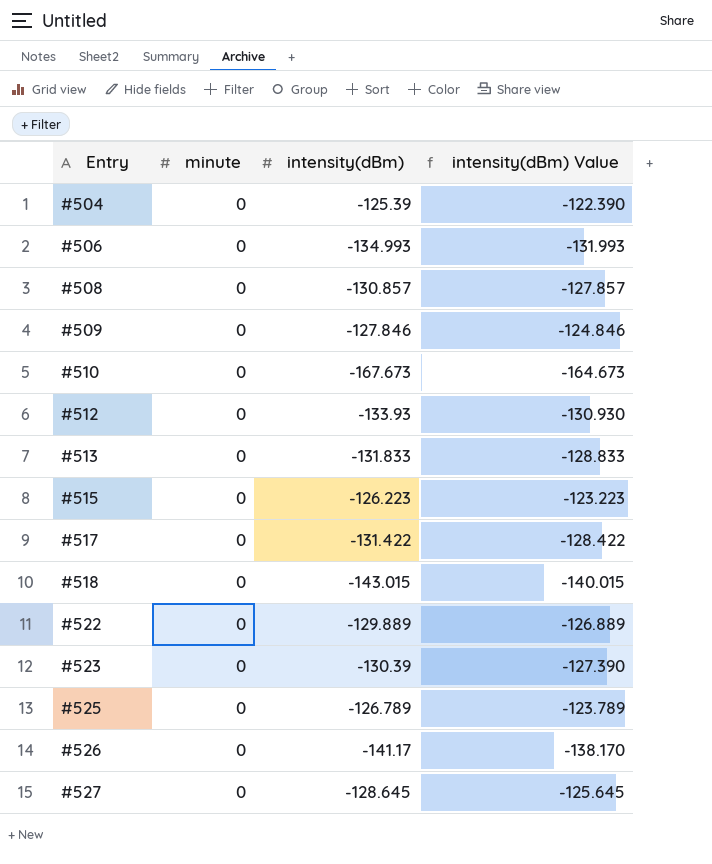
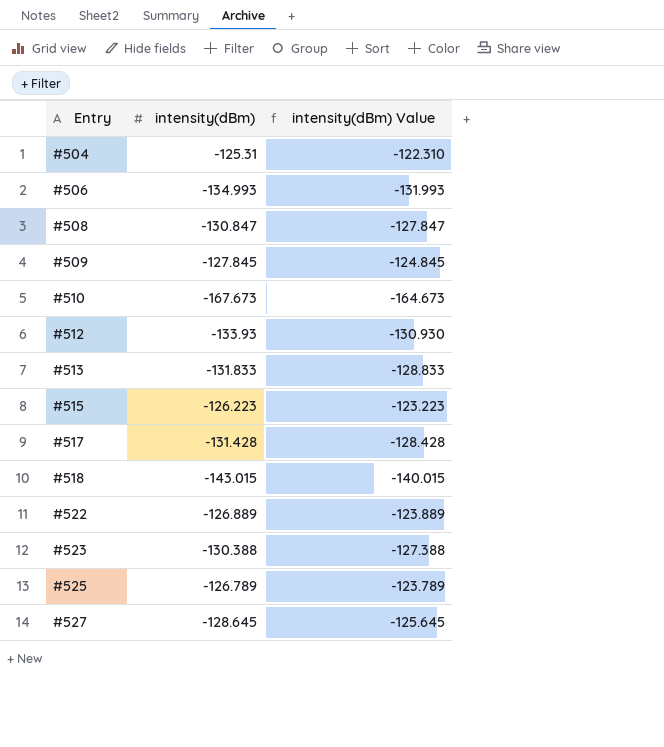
column minute | position: 2 -> none
row #526: 0 | -141.17 | -138.170 -> none
#504 | intensity(dBm): -125.39 -> -125.31
#504 | intensity(dBm) Value: -122.390 -> -122.310
#508 | intensity(dBm): -130.857 -> -130.847
#508 | intensity(dBm) Value: -127.857 -> -127.847
#509 | intensity(dBm): -127.846 -> -127.845
#509 | intensity(dBm) Value: -124.846 -> -124.845
#517 | intensity(dBm): -131.422 -> -131.428
#517 | intensity(dBm) Value: -128.422 -> -128.428
#522 | intensity(dBm): -129.889 -> -126.889
#522 | intensity(dBm) Value: -126.889 -> -123.889
#523 | intensity(dBm): -130.39 -> -130.388
#523 | intensity(dBm) Value: -127.390 -> -127.388

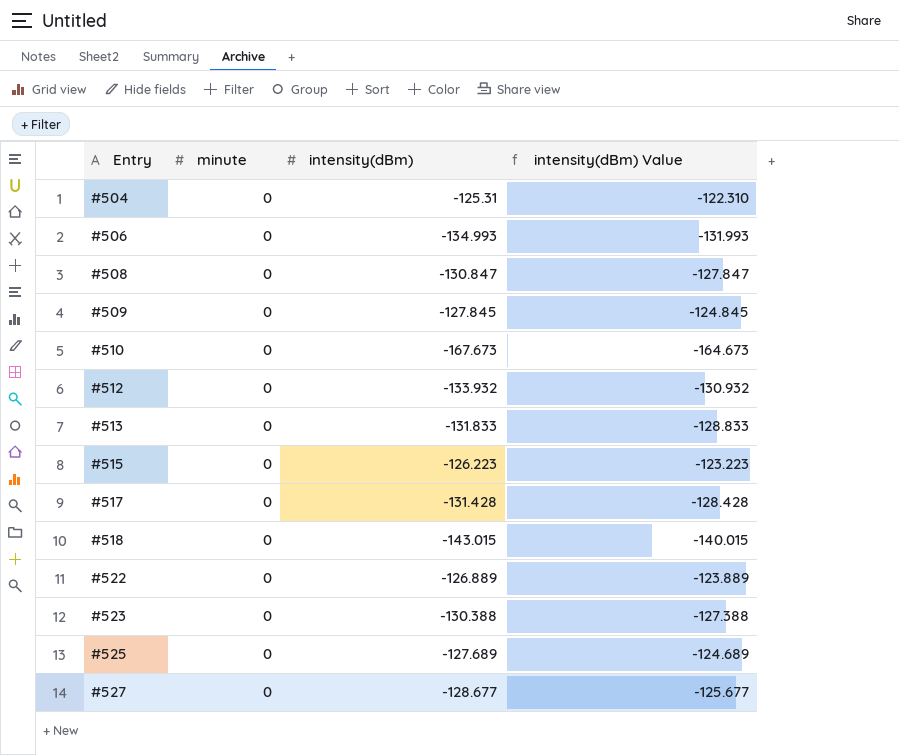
column minute | position: none -> 2
#512 | intensity(dBm): -133.93 -> -133.932
#512 | intensity(dBm) Value: -130.930 -> -130.932
#525 | intensity(dBm): -126.789 -> -127.689
#525 | intensity(dBm) Value: -123.789 -> -124.689
#527 | intensity(dBm): -128.645 -> -128.677
#527 | intensity(dBm) Value: -125.645 -> -125.677

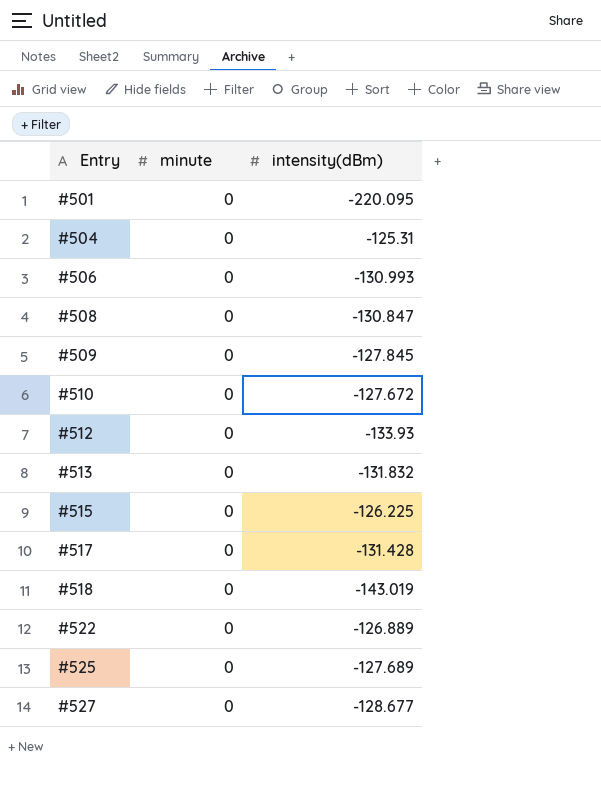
column intensity(dBm) Value | formula: [intensity(dBm)] + 3 -> none
row #523: 0 | -130.388 | -127.388 -> none
row #501: none -> 0 | -220.095
#506 | intensity(dBm): -134.993 -> -130.993
#510 | intensity(dBm): -167.673 -> -127.672
#512 | intensity(dBm): -133.932 -> -133.93
#513 | intensity(dBm): -131.833 -> -131.832
#515 | intensity(dBm): -126.223 -> -126.225
#518 | intensity(dBm): -143.015 -> -143.019

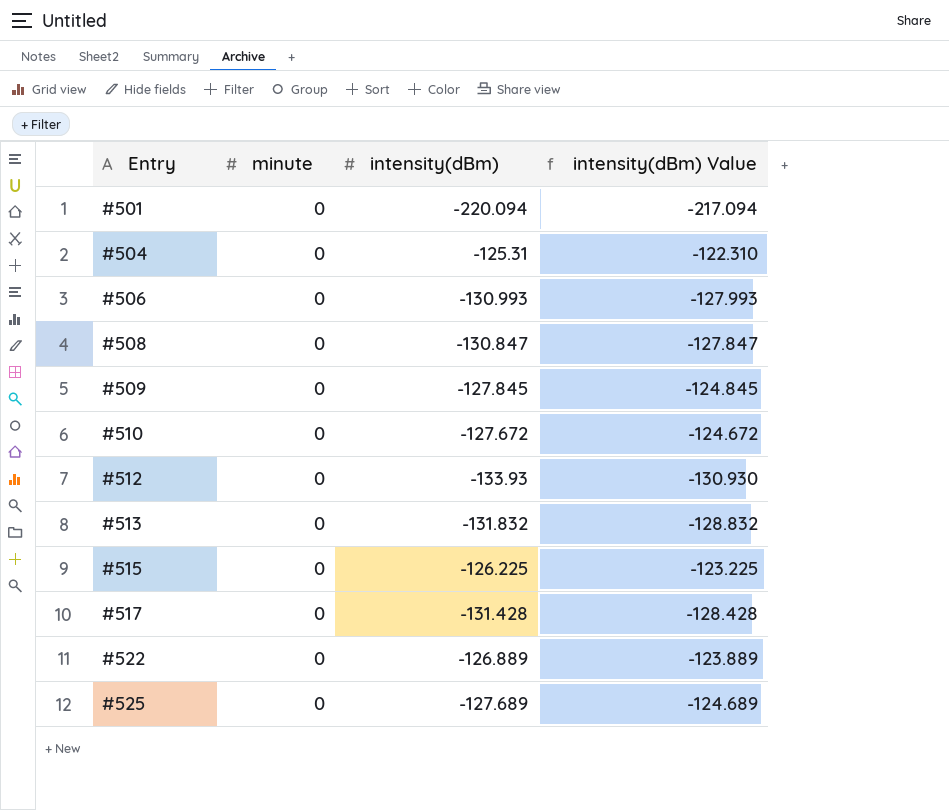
column intensity(dBm) Value | formula: none -> [intensity(dBm)] + 3
row #518: 0 | -143.019 -> none
row #527: 0 | -128.677 -> none
#501 | intensity(dBm): -220.095 -> -220.094

